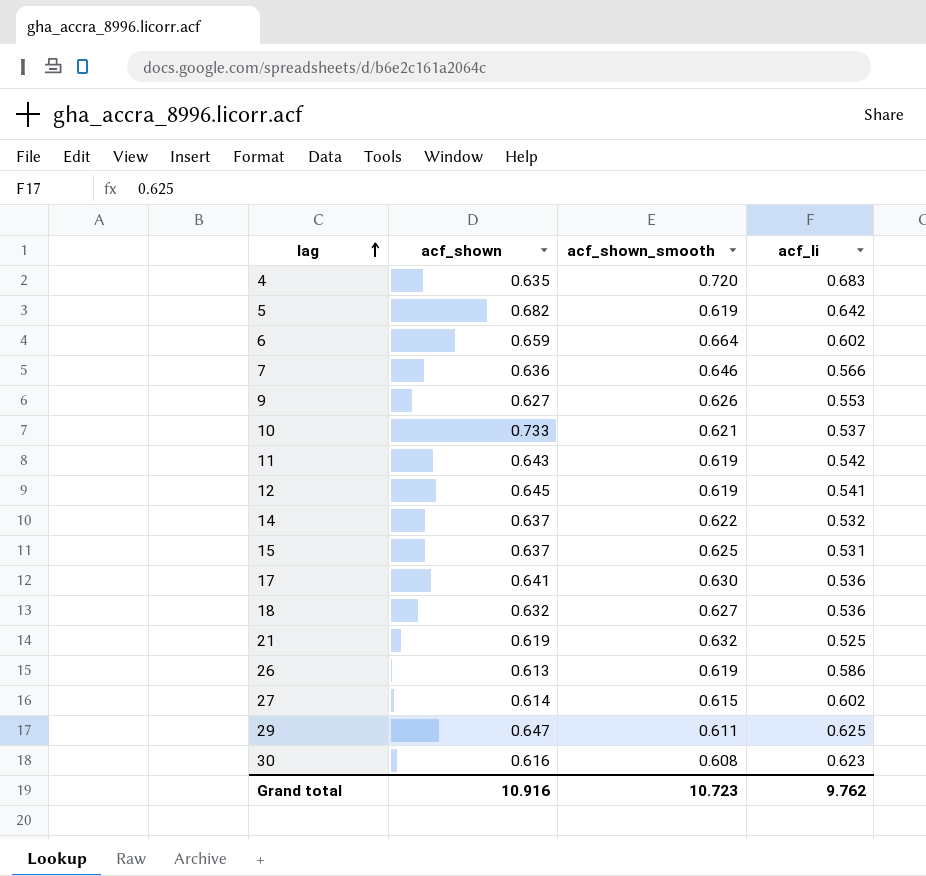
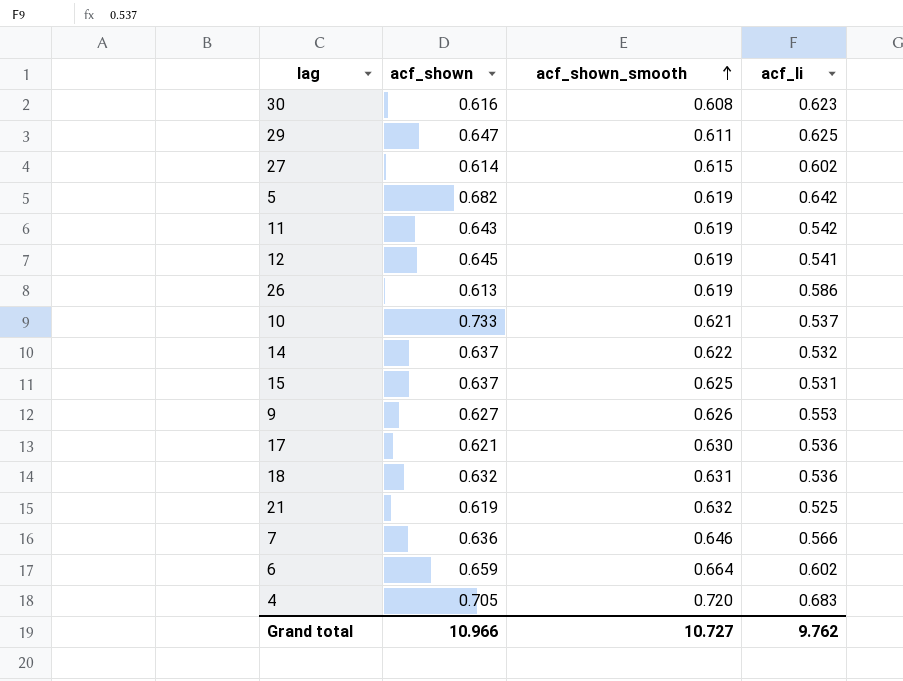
row order: lag ascending -> acf_shown_smooth ascending
17 | acf_shown: 0.641 -> 0.621
18 | acf_shown_smooth: 0.627 -> 0.631
4 | acf_shown: 0.635 -> 0.705
Grand total | acf_shown: 10.916 -> 10.966
Grand total | acf_shown_smooth: 10.723 -> 10.727

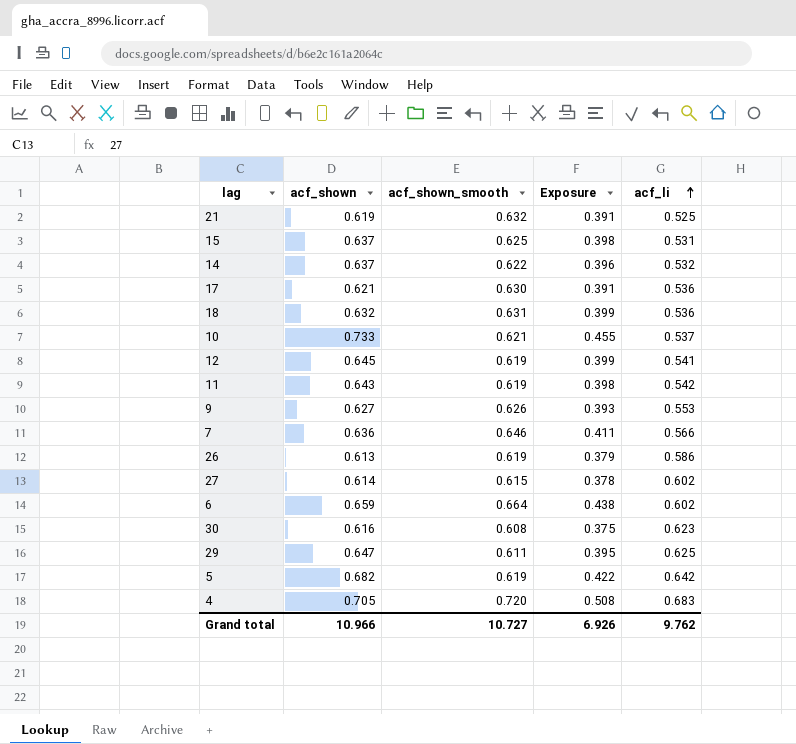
row order: acf_shown_smooth ascending -> acf_li ascending
column Exposure | formula: none -> [acf_shown] * [acf_shown_smooth]

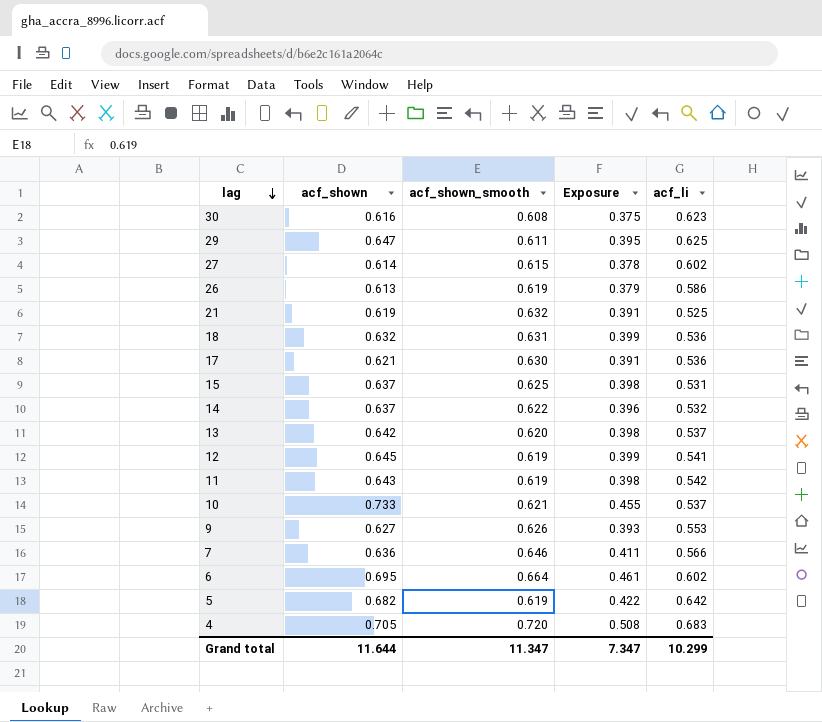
row order: acf_li ascending -> lag descending
row 13: none -> 0.642 | 0.620 | 0.398 | 0.537
6 | acf_shown: 0.659 -> 0.695
6 | Exposure: 0.438 -> 0.461
Grand total | acf_shown: 10.966 -> 11.644
Grand total | acf_shown_smooth: 10.727 -> 11.347
Grand total | Exposure: 6.926 -> 7.347
Grand total | acf_li: 9.762 -> 10.299

